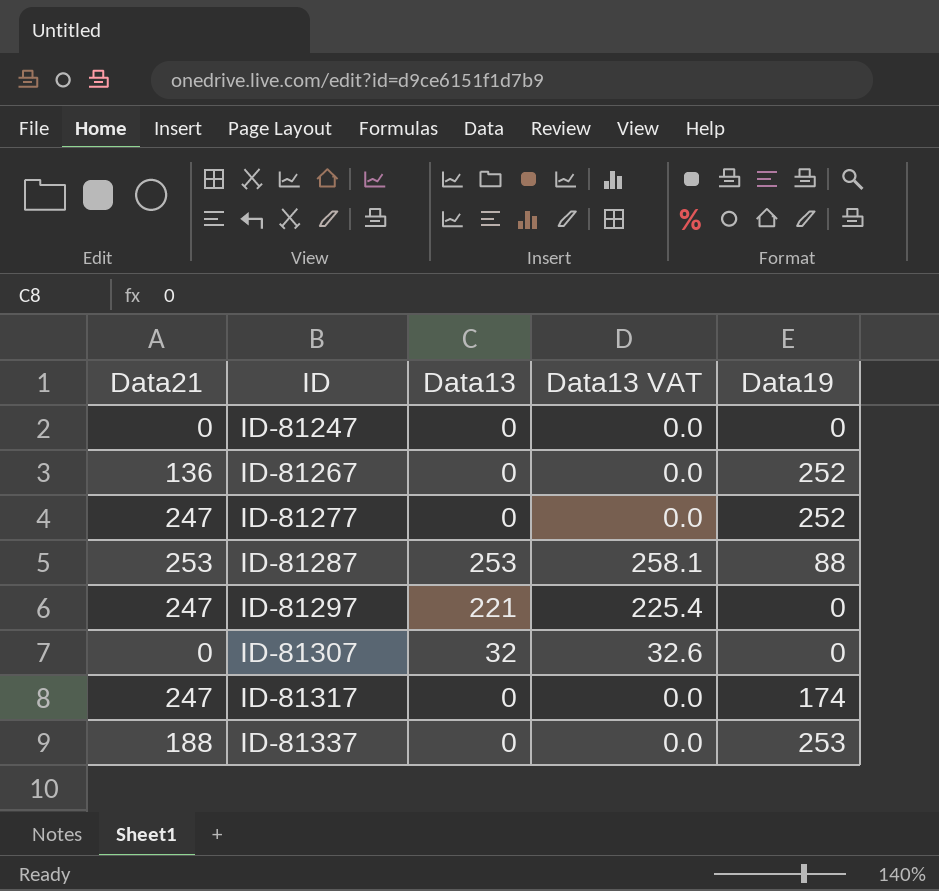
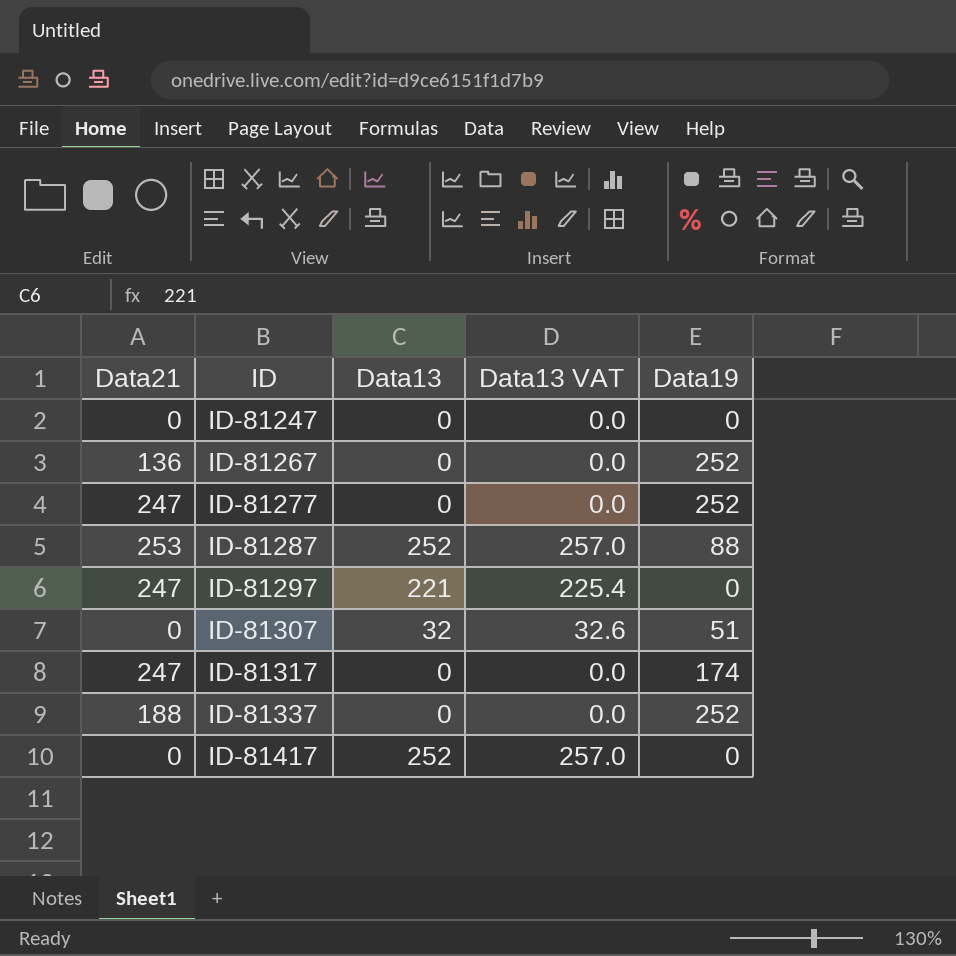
ID-81287 | Data13: 253 -> 252
ID-81287 | Data13 VAT: 258.1 -> 257.0
ID-81307 | Data19: 0 -> 51
ID-81337 | Data19: 253 -> 252
row ID-81417: none -> 0 | 252 | 257.0 | 0

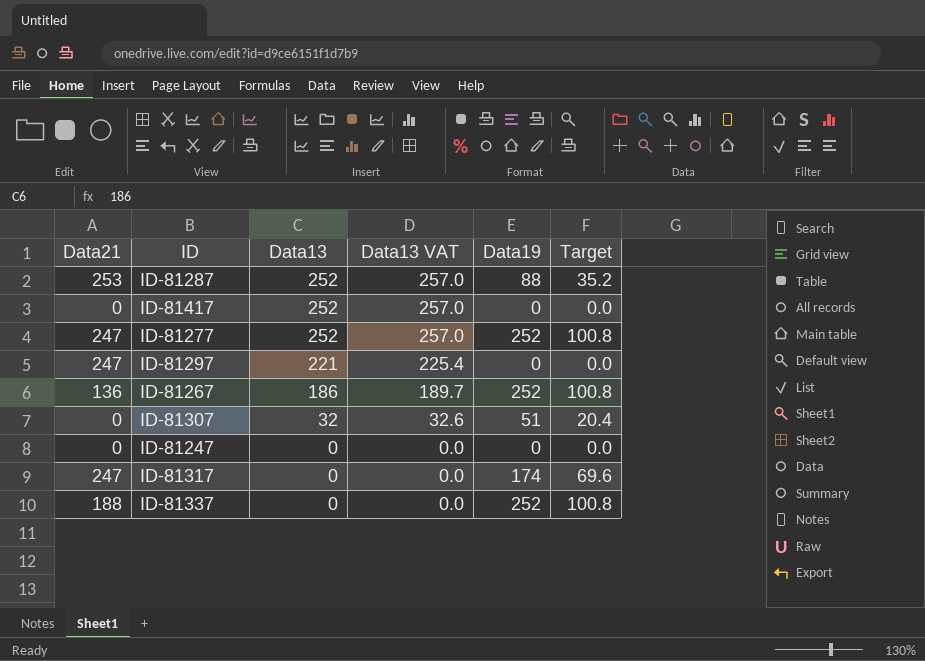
row order: ID ascending -> Data13 descending
column Target | formula: none -> [Data19] * 0.4
ID-81277 | Data13: 0 -> 252
ID-81277 | Data13 VAT: 0.0 -> 257.0
ID-81267 | Data13: 0 -> 186
ID-81267 | Data13 VAT: 0.0 -> 189.7

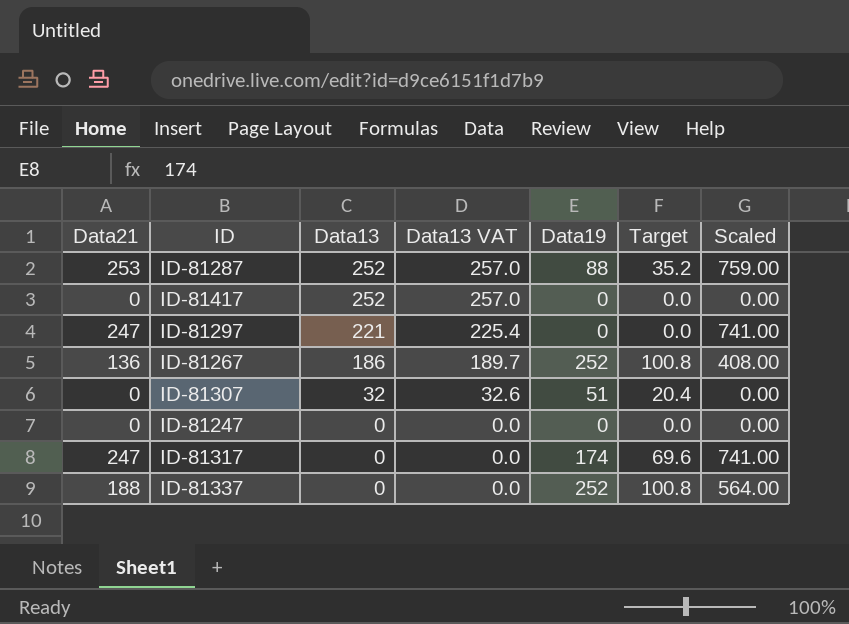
column Scaled | formula: none -> [Data21] * 3
row ID-81277: 247 | 252 | 257.0 | 252 | 100.8 -> none

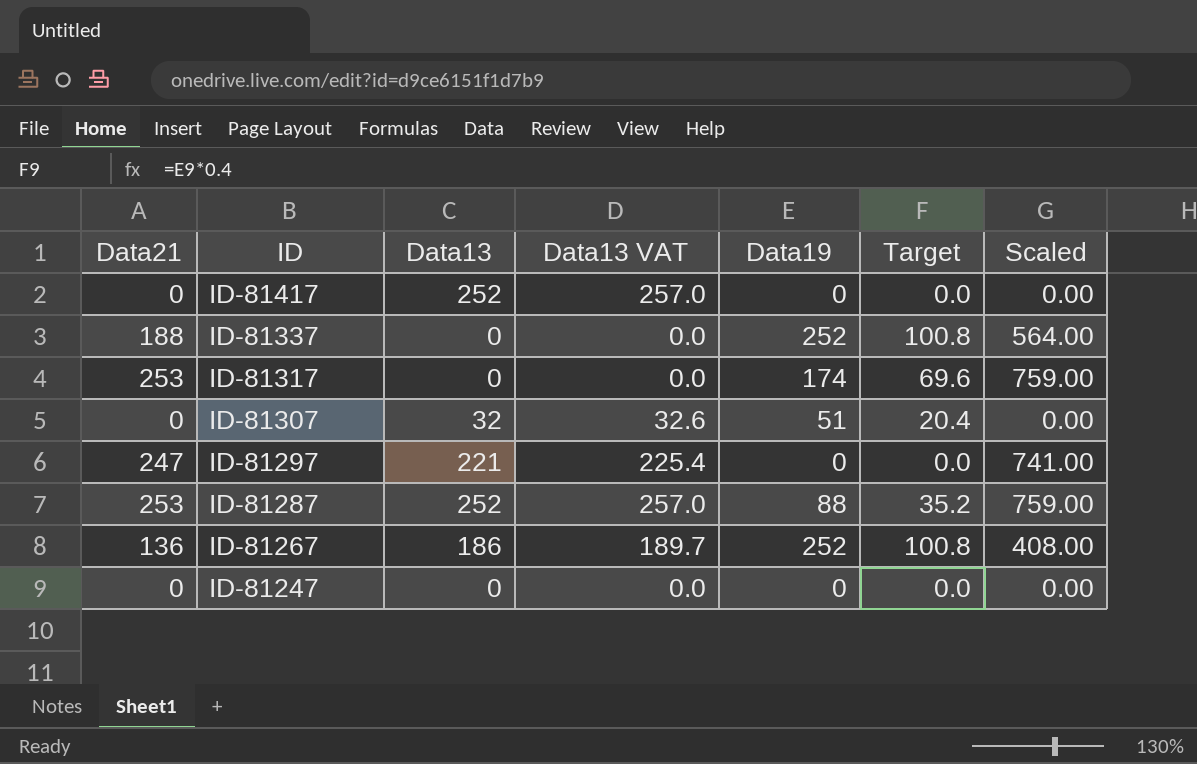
row order: Data13 descending -> ID descending
ID-81317 | Data21: 247 -> 253
ID-81317 | Scaled: 741.00 -> 759.00

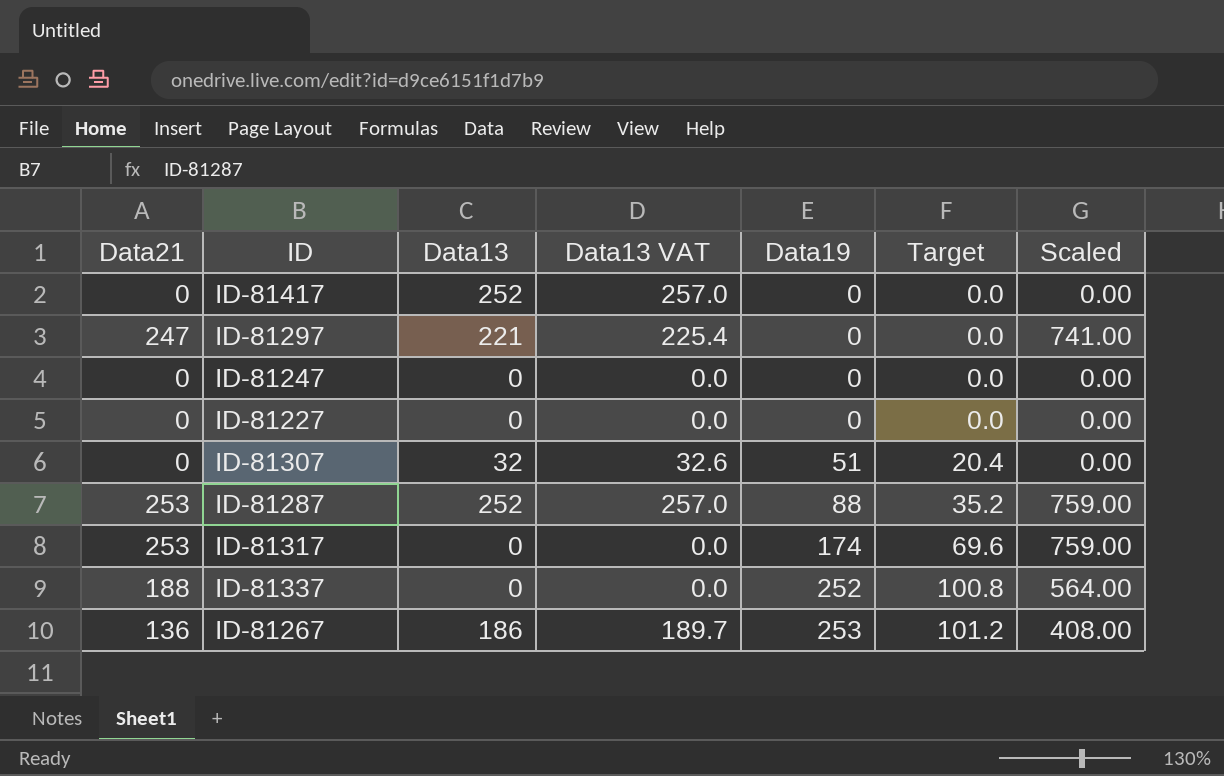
row order: ID descending -> Data19 ascending
row ID-81227: none -> 0 | 0 | 0.0 | 0 | 0.0 | 0.00
ID-81267 | Data19: 252 -> 253
ID-81267 | Target: 100.8 -> 101.2

